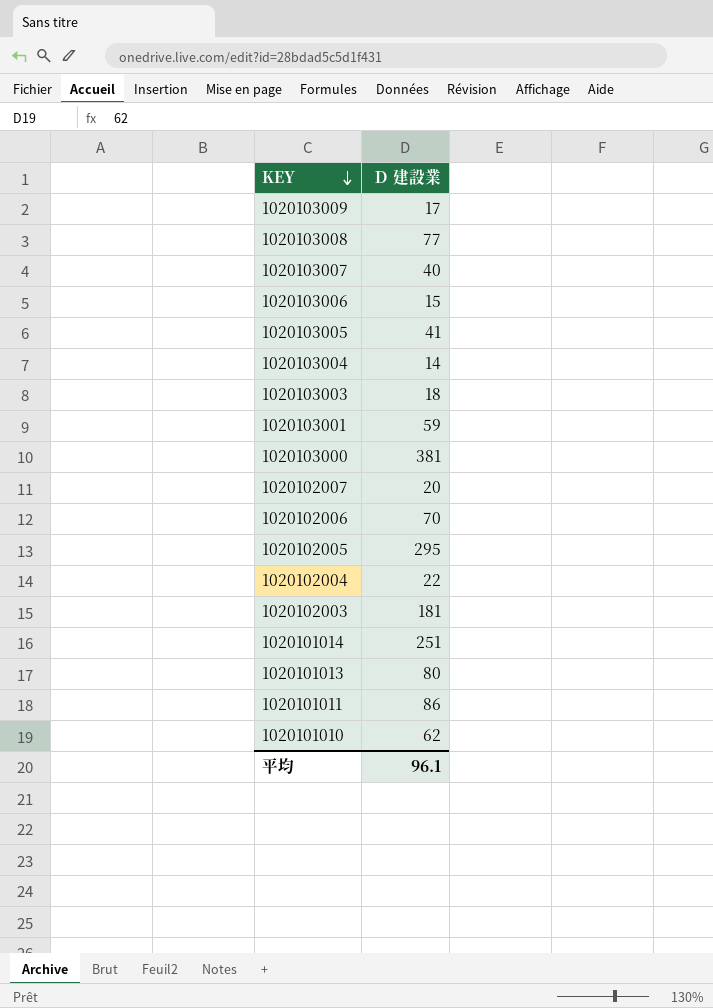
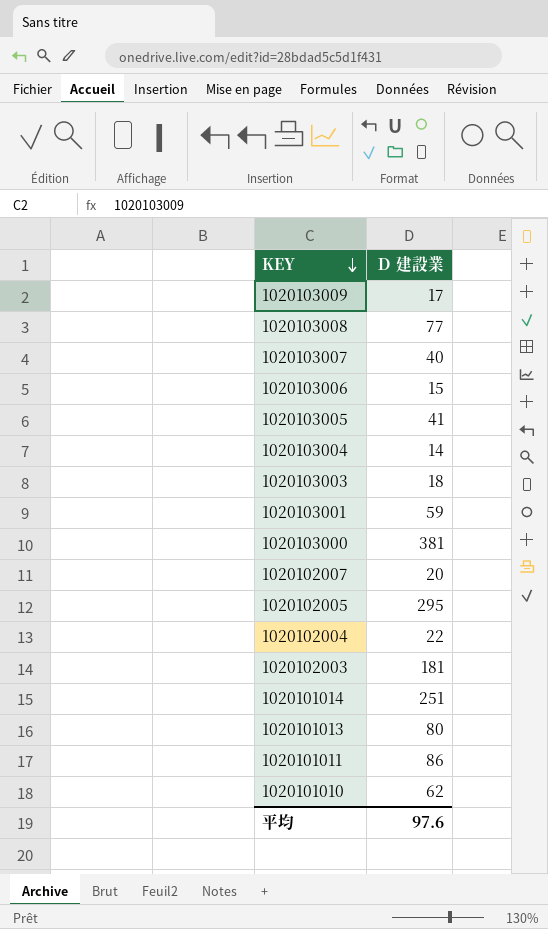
row 1020102006: 70 -> none
平均 | Ｄ 建設業: 96.1 -> 97.6

